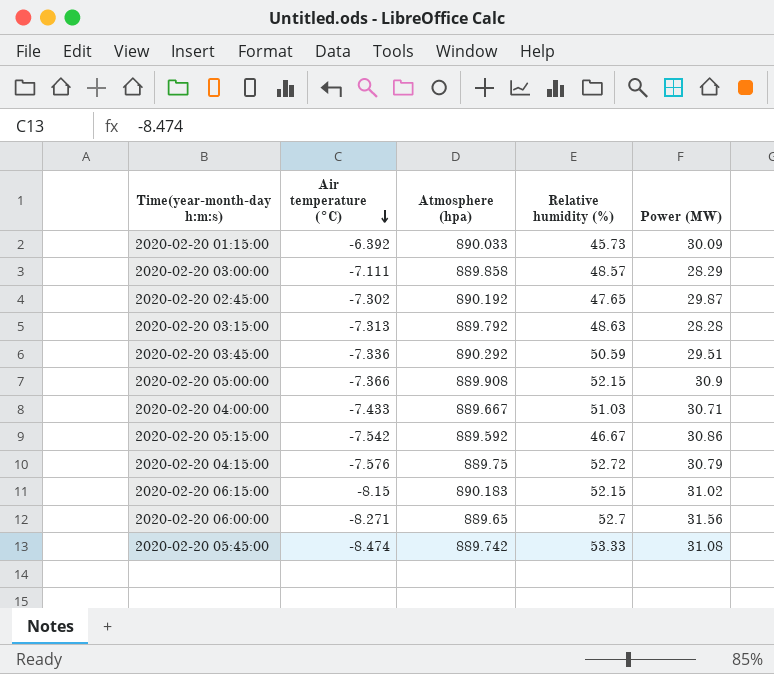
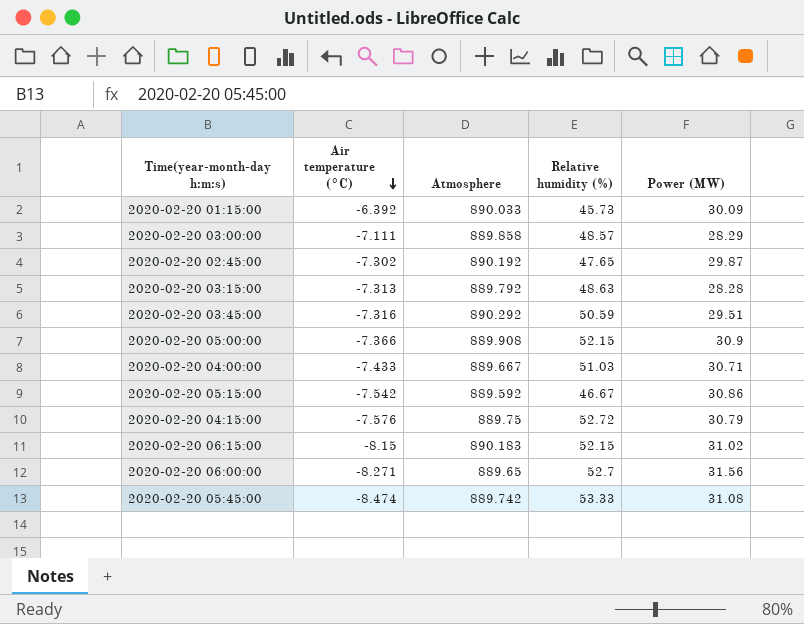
column name: Atmosphere (hpa) -> Atmosphere
2020-02-20 03:45:00 | Air temperature (°C): -7.336 -> -7.316

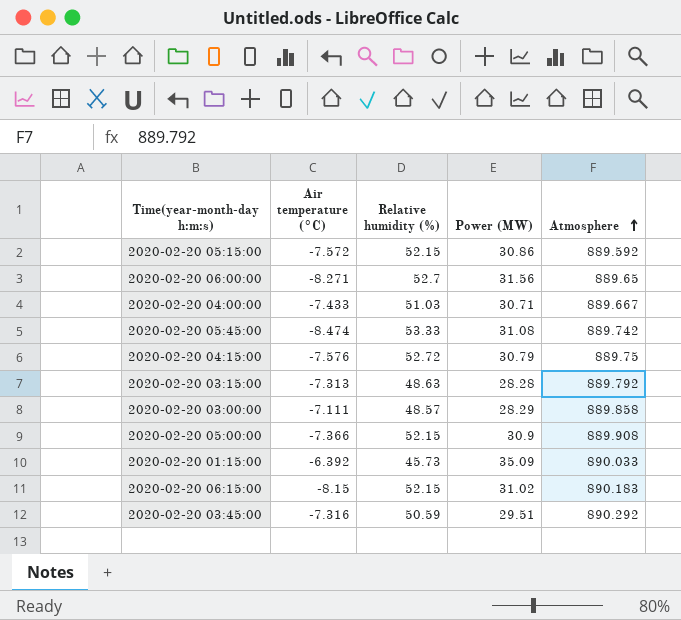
row order: Air temperature (°C) descending -> Atmosphere ascending
column Atmosphere | position: 3 -> 5
row 2020-02-20 02:45:00: -7.302 | 890.192 | 47.65 | 29.87 -> none
2020-02-20 05:15:00 | Air temperature (°C): -7.542 -> -7.572
2020-02-20 05:15:00 | Relative humidity (%): 46.67 -> 52.15
2020-02-20 01:15:00 | Power (MW): 30.09 -> 35.09

